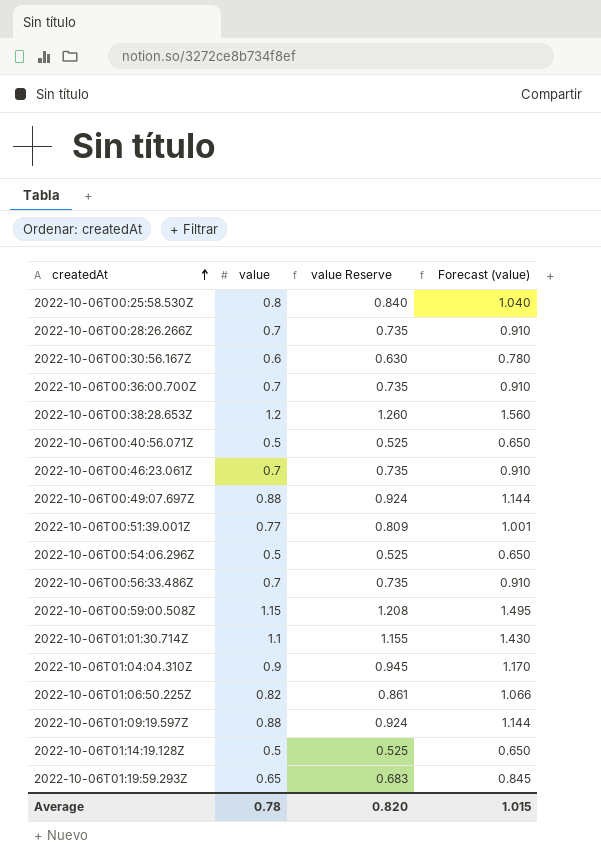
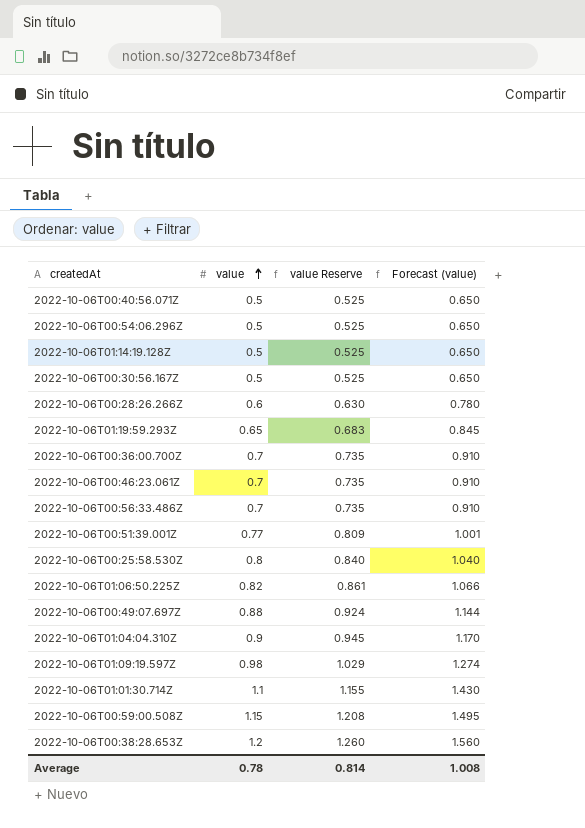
row order: createdAt ascending -> value ascending
2022-10-06T00:30:56.167Z | value: 0.6 -> 0.5
2022-10-06T00:30:56.167Z | value Reserve: 0.630 -> 0.525
2022-10-06T00:30:56.167Z | Forecast (value): 0.780 -> 0.650
2022-10-06T00:28:26.266Z | value: 0.7 -> 0.6
2022-10-06T00:28:26.266Z | value Reserve: 0.735 -> 0.630
2022-10-06T00:28:26.266Z | Forecast (value): 0.910 -> 0.780
2022-10-06T01:09:19.597Z | value: 0.88 -> 0.98
2022-10-06T01:09:19.597Z | value Reserve: 0.924 -> 1.029
2022-10-06T01:09:19.597Z | Forecast (value): 1.144 -> 1.274
Average | value Reserve: 0.820 -> 0.814
Average | Forecast (value): 1.015 -> 1.008

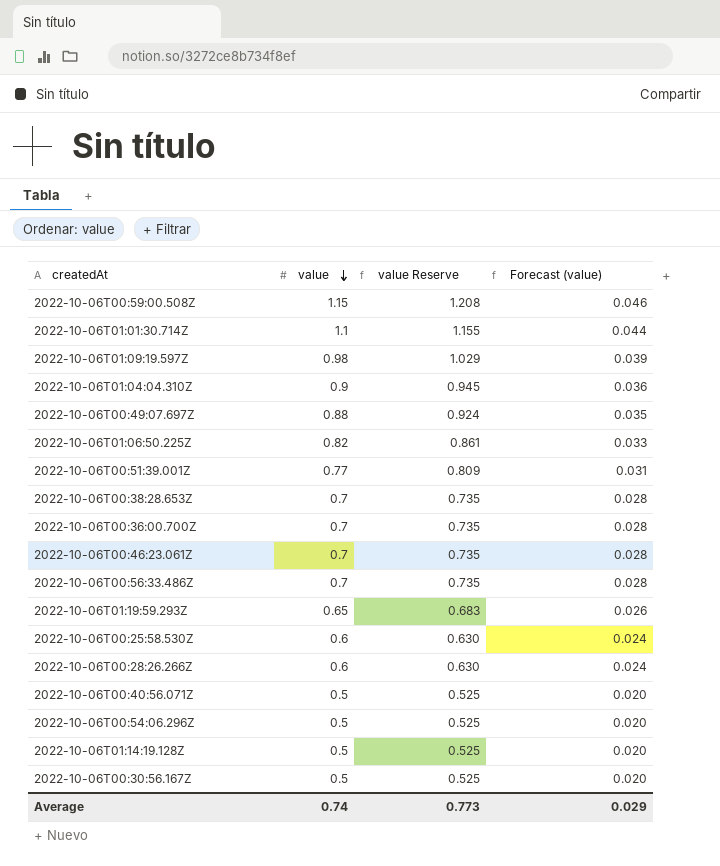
row order: value ascending -> value descending
column Forecast (value) | formula: [value] * 1.3 -> [value] * 0.04
2022-10-06T00:38:28.653Z | value: 1.2 -> 0.7
2022-10-06T00:38:28.653Z | value Reserve: 1.260 -> 0.735
2022-10-06T00:25:58.530Z | value: 0.8 -> 0.6
2022-10-06T00:25:58.530Z | value Reserve: 0.840 -> 0.630
Average | value: 0.78 -> 0.74
Average | value Reserve: 0.814 -> 0.773
Average | Forecast (value): 1.008 -> 0.029

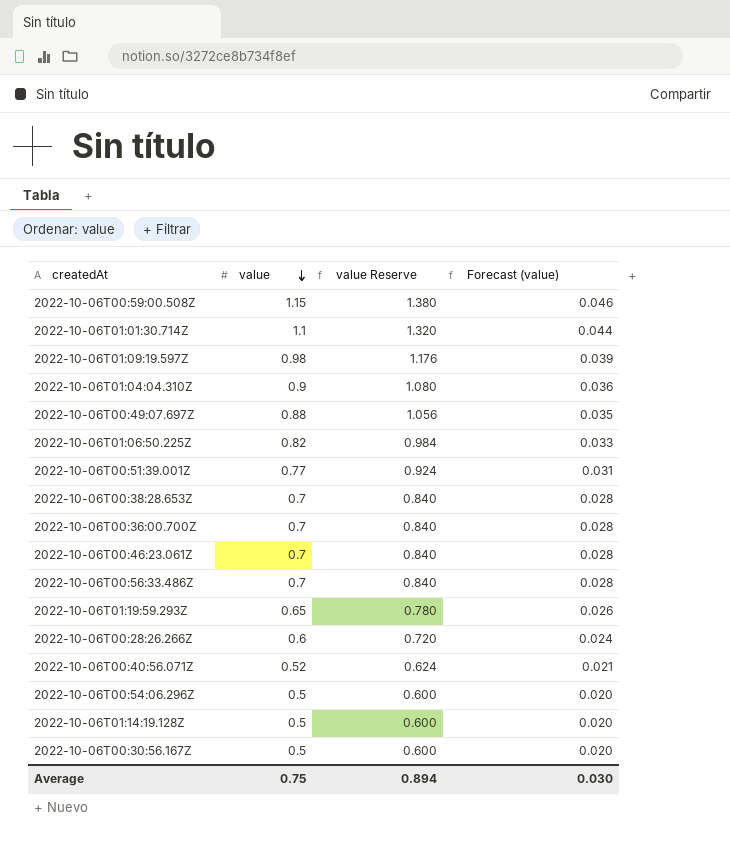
column value Reserve | formula: [value] * 1.05 -> [value] * 1.2
row 2022-10-06T00:25:58.530Z: 0.6 | 0.630 | 0.024 -> none
2022-10-06T00:40:56.071Z | value: 0.5 -> 0.52
2022-10-06T00:40:56.071Z | Forecast (value): 0.020 -> 0.021
Average | value: 0.74 -> 0.75
Average | value Reserve: 0.773 -> 0.894
Average | Forecast (value): 0.029 -> 0.030

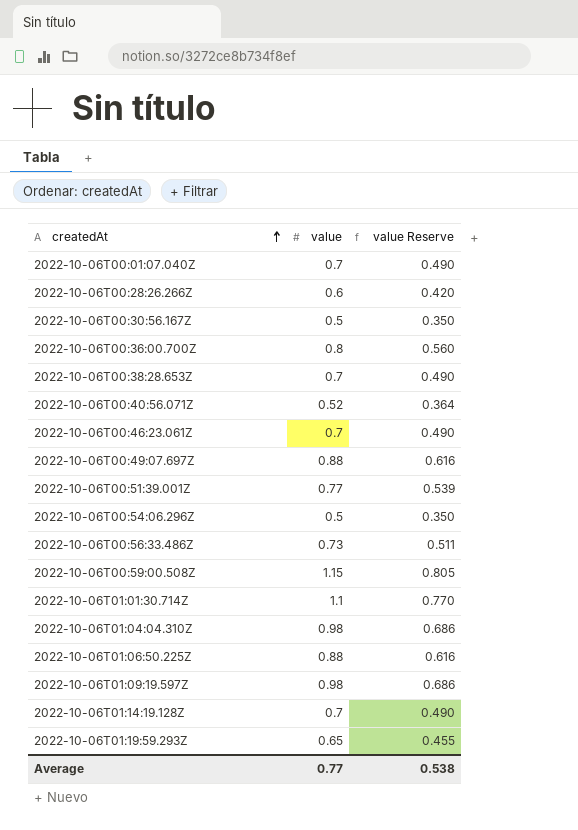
row order: value descending -> createdAt ascending
column Forecast (value) | formula: [value] * 0.04 -> none
column value Reserve | formula: [value] * 1.2 -> [value] * 0.7
row 2022-10-06T00:01:07.040Z: none -> 0.7 | 0.490
2022-10-06T00:36:00.700Z | value: 0.7 -> 0.8
2022-10-06T00:56:33.486Z | value: 0.7 -> 0.73
2022-10-06T01:04:04.310Z | value: 0.9 -> 0.98
2022-10-06T01:06:50.225Z | value: 0.82 -> 0.88
2022-10-06T01:14:19.128Z | value: 0.5 -> 0.7
Average | value: 0.75 -> 0.77
Average | value Reserve: 0.894 -> 0.538

